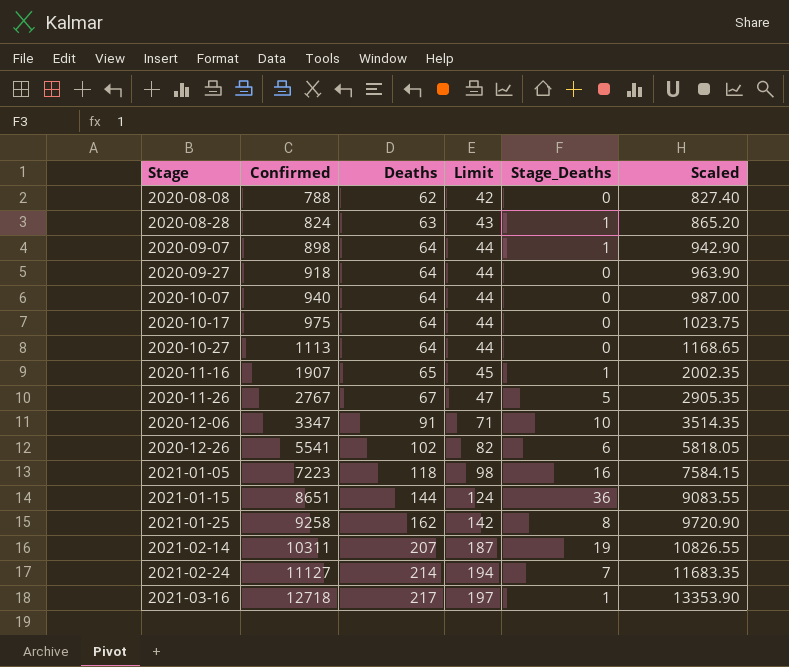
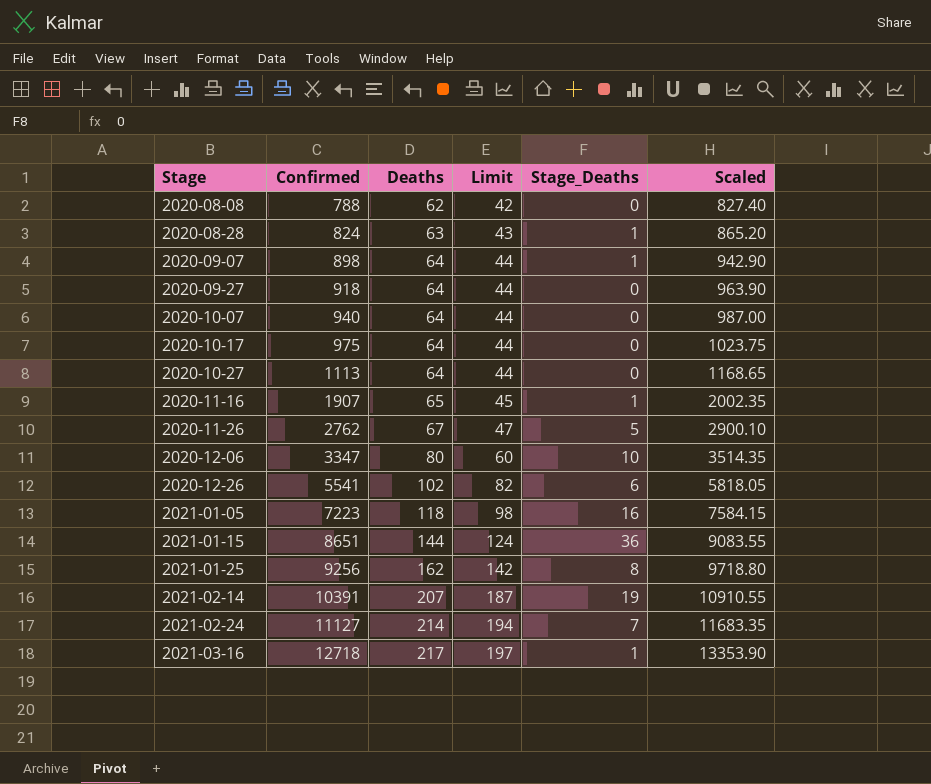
2020-11-26 | Confirmed: 2767 -> 2762
2020-11-26 | Scaled: 2905.35 -> 2900.10
2020-12-06 | Deaths: 91 -> 80
2020-12-06 | Limit: 71 -> 60
2021-01-25 | Confirmed: 9258 -> 9256
2021-01-25 | Scaled: 9720.90 -> 9718.80
2021-02-14 | Confirmed: 10311 -> 10391
2021-02-14 | Scaled: 10826.55 -> 10910.55

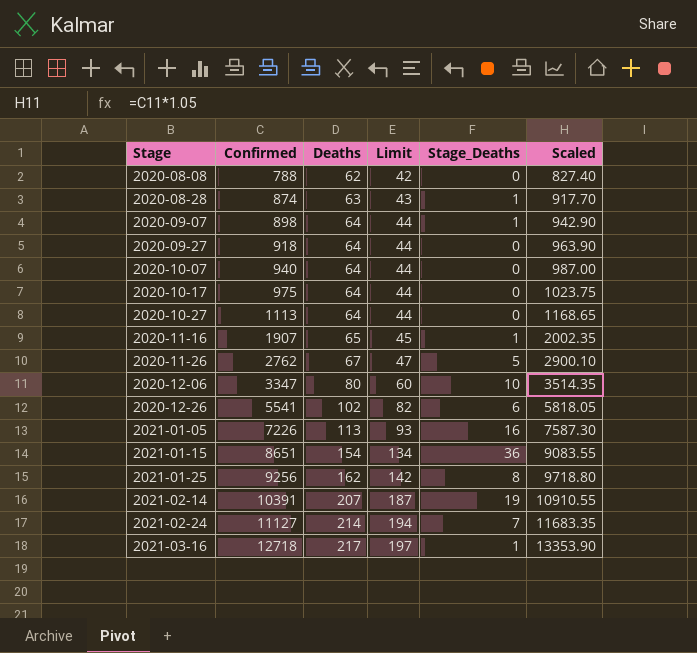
2020-08-28 | Confirmed: 824 -> 874
2020-08-28 | Scaled: 865.20 -> 917.70
2021-01-05 | Confirmed: 7223 -> 7226
2021-01-05 | Deaths: 118 -> 113
2021-01-05 | Limit: 98 -> 93
2021-01-05 | Scaled: 7584.15 -> 7587.30
2021-01-15 | Deaths: 144 -> 154
2021-01-15 | Limit: 124 -> 134

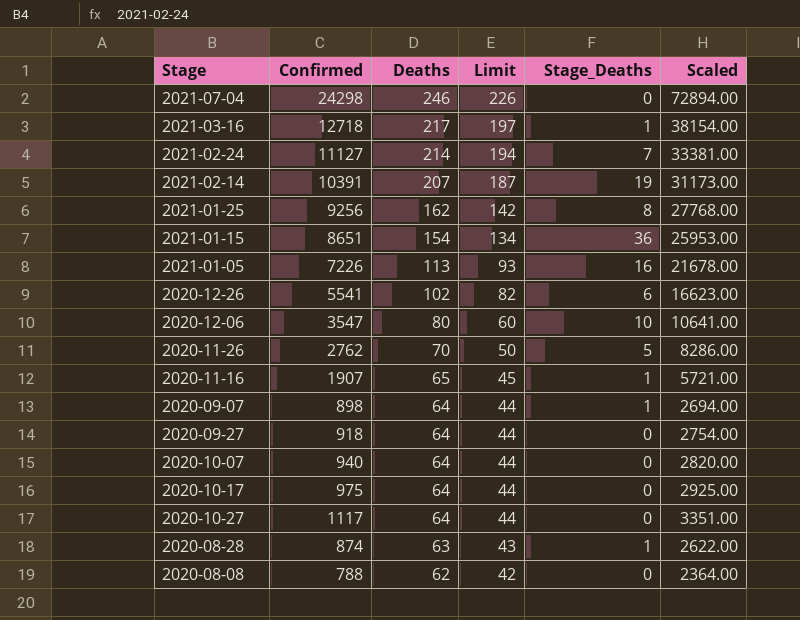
row order: Stage ascending -> Deaths descending
column Scaled | formula: [Confirmed] * 1.05 -> [Confirmed] * 3
row 2021-07-04: none -> 24298 | 246 | 226 | 0 | 72894.00
2020-12-06 | Confirmed: 3347 -> 3547
2020-11-26 | Deaths: 67 -> 70
2020-11-26 | Limit: 47 -> 50
2020-10-27 | Confirmed: 1113 -> 1117

